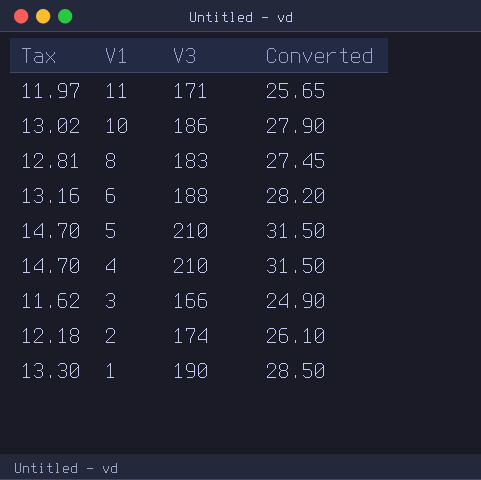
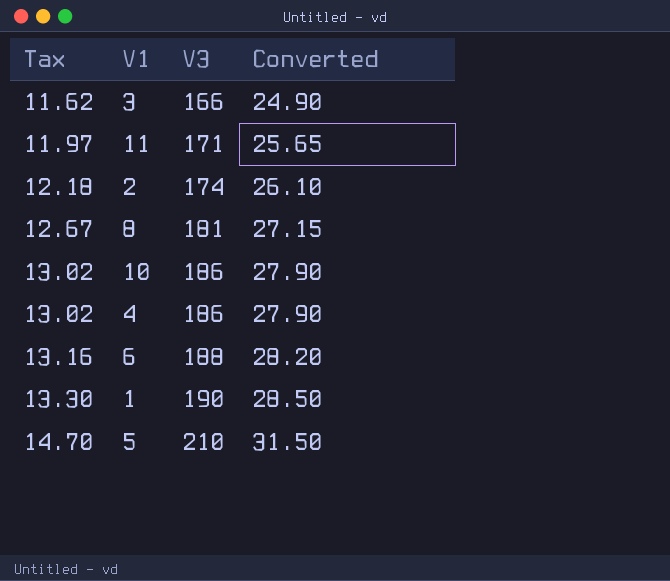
row order: V1 descending -> Tax ascending
8 | Tax: 12.81 -> 12.67
8 | V3: 183 -> 181
8 | Converted: 27.45 -> 27.15
4 | Tax: 14.70 -> 13.02
4 | V3: 210 -> 186
4 | Converted: 31.50 -> 27.90

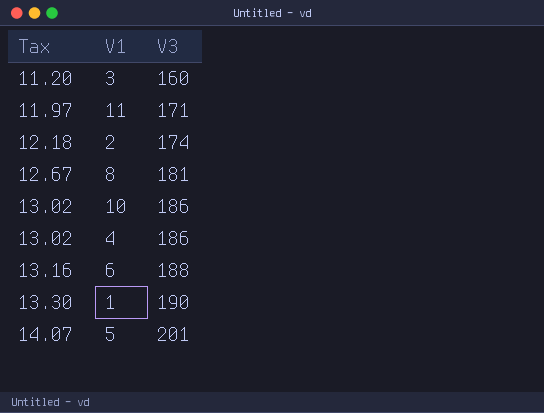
column Converted | formula: [V3] * 0.15 -> none
3 | Tax: 11.62 -> 11.20
3 | V3: 166 -> 160
5 | Tax: 14.70 -> 14.07
5 | V3: 210 -> 201

